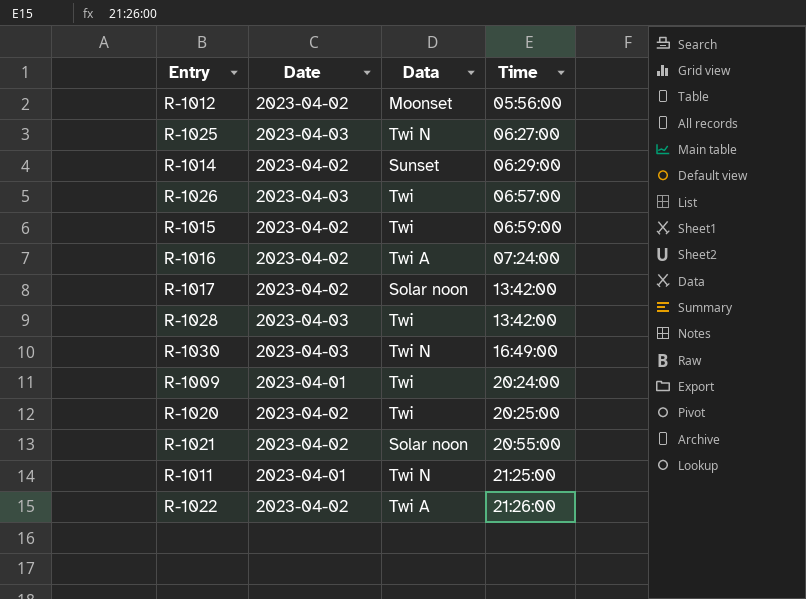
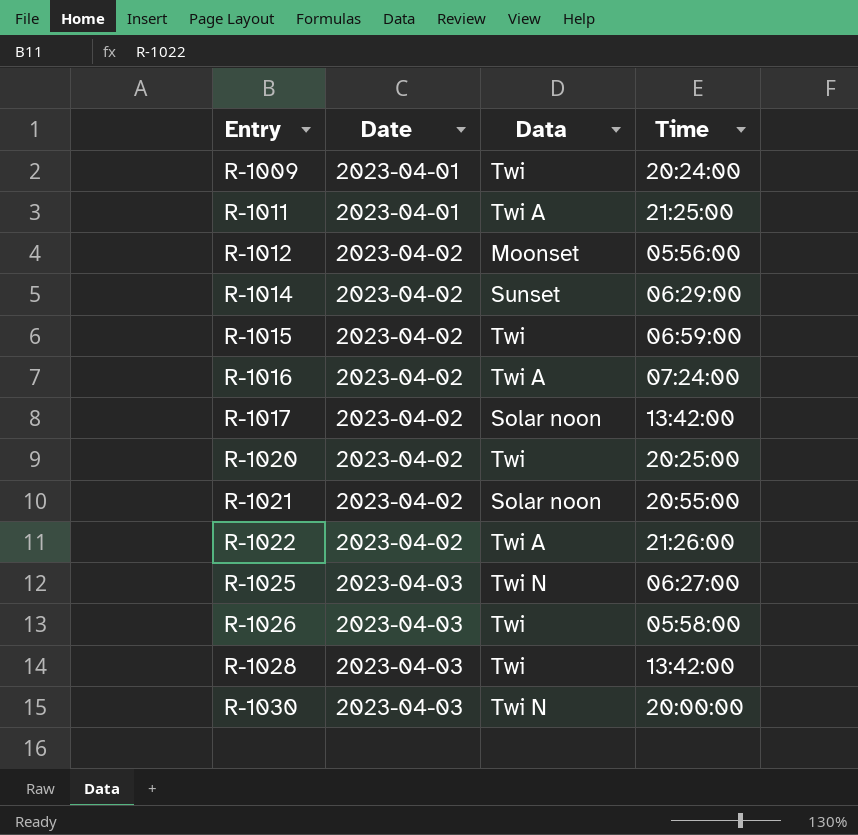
row order: Time ascending -> Entry ascending
R-1011 | Data: Twi N -> Twi A
R-1026 | Time: 06:57:00 -> 05:58:00
R-1030 | Time: 16:49:00 -> 20:00:00

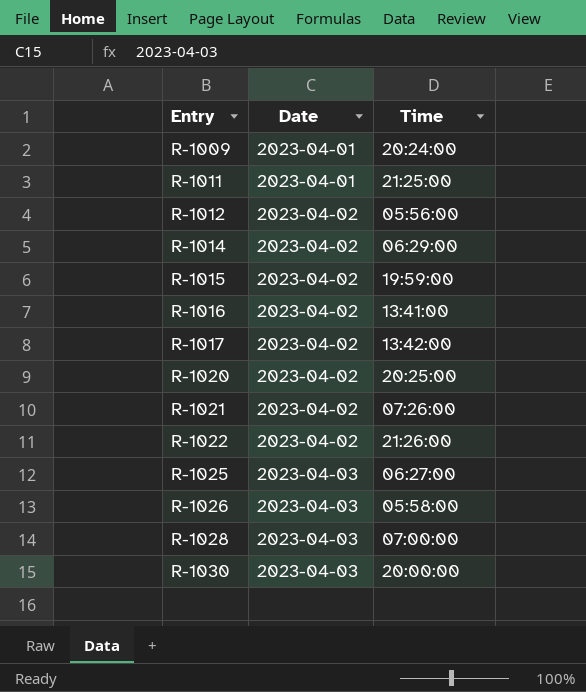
column Data | position: 3 -> none
R-1015 | Time: 06:59:00 -> 19:59:00
R-1016 | Time: 07:24:00 -> 13:41:00
R-1021 | Time: 20:55:00 -> 07:26:00
R-1028 | Time: 13:42:00 -> 07:00:00

